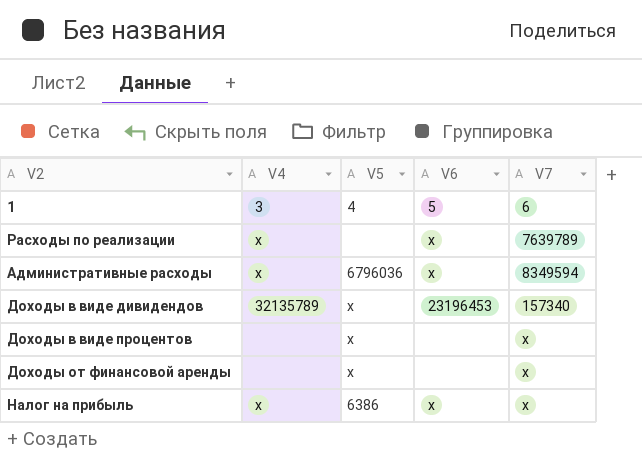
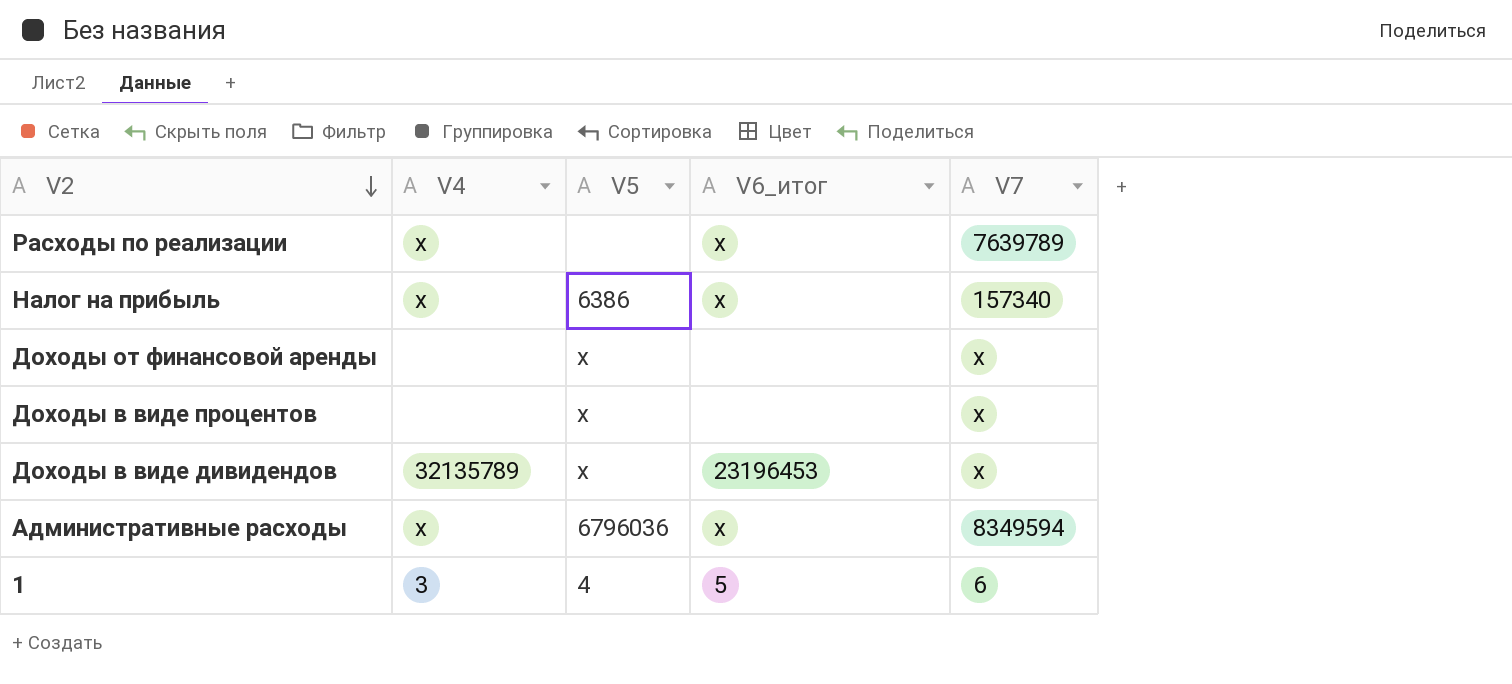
row order: none -> V2 descending
column name: V6 -> V6_итог
Налог на прибыль | V7: x -> 157340
Доходы в виде дивидендов | V7: 157340 -> x

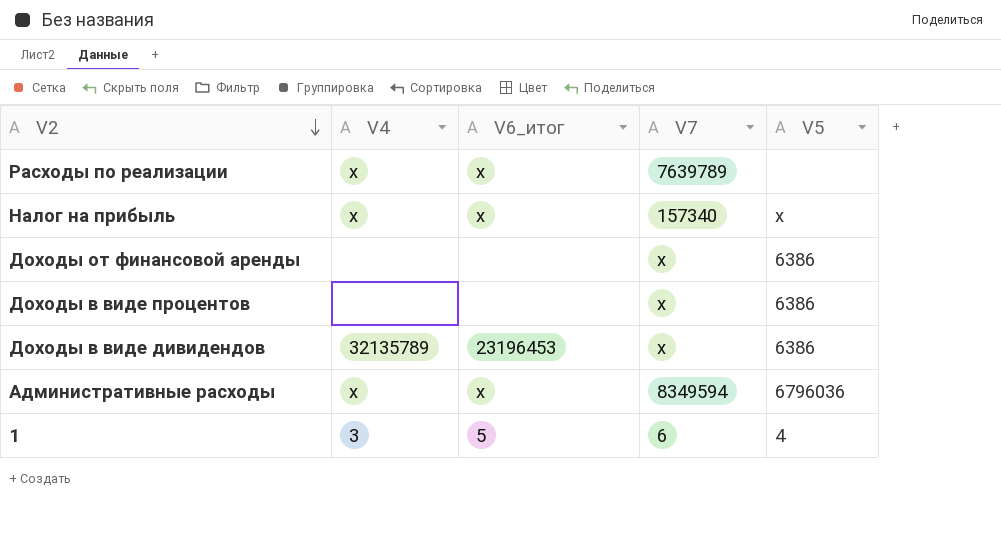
column V5 | position: 3 -> 5
Налог на прибыль | V5: 6386 -> x
Доходы от финансовой аренды | V5: x -> 6386
Доходы в виде процентов | V5: x -> 6386
Доходы в виде дивидендов | V5: x -> 6386

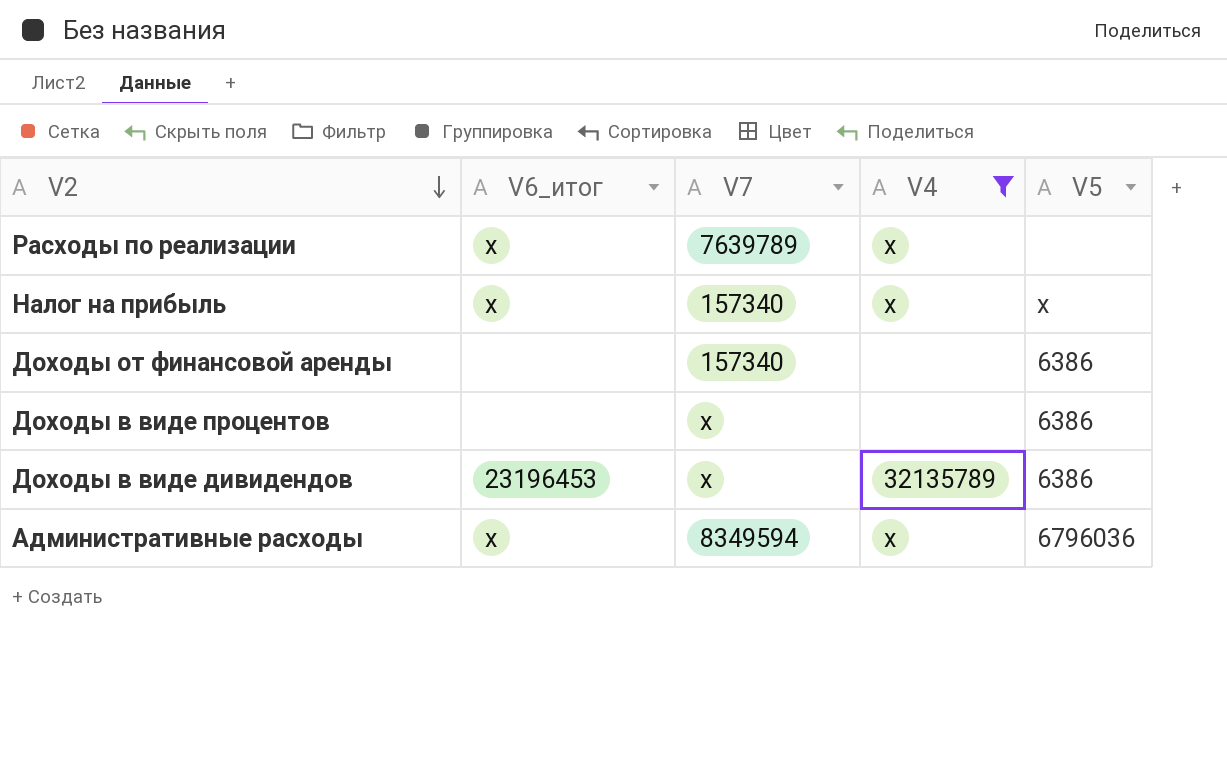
filter: none -> V4 != 3
column V4 | position: 2 -> 4
Доходы от финансовой аренды | V7: x -> 157340

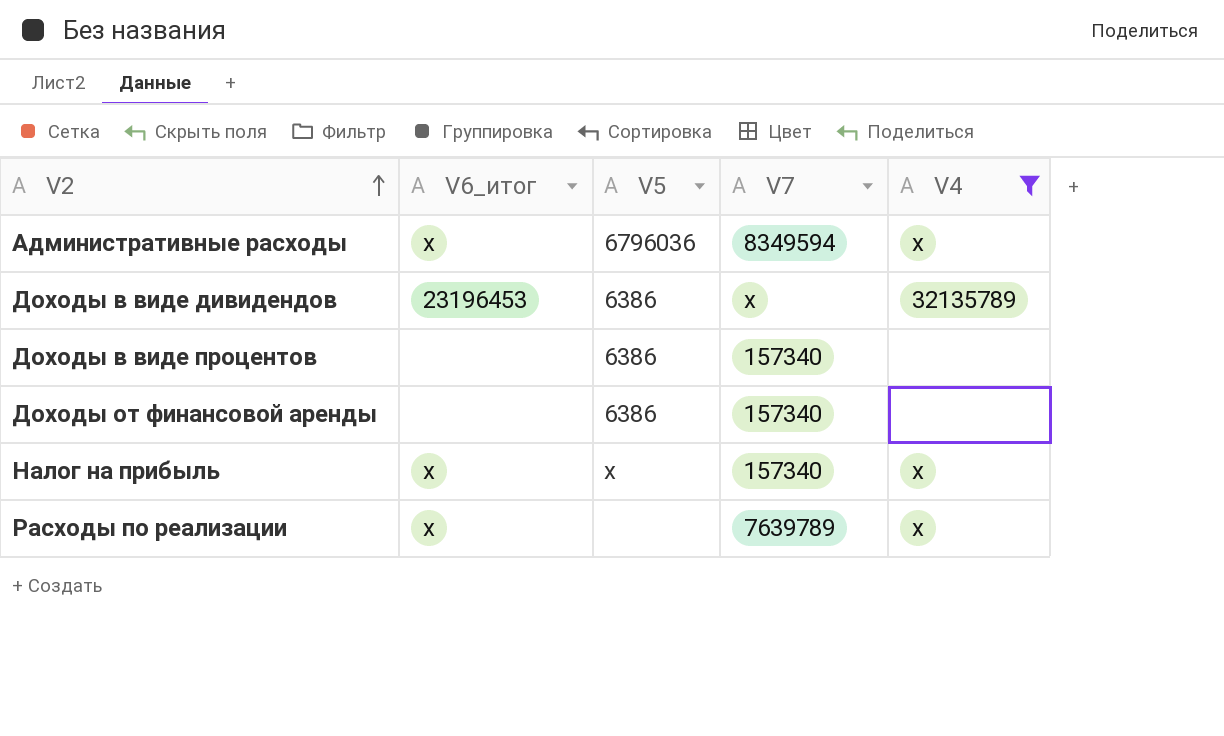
row order: V2 descending -> V2 ascending
column V5 | position: 5 -> 3
Доходы в виде процентов | V7: x -> 157340

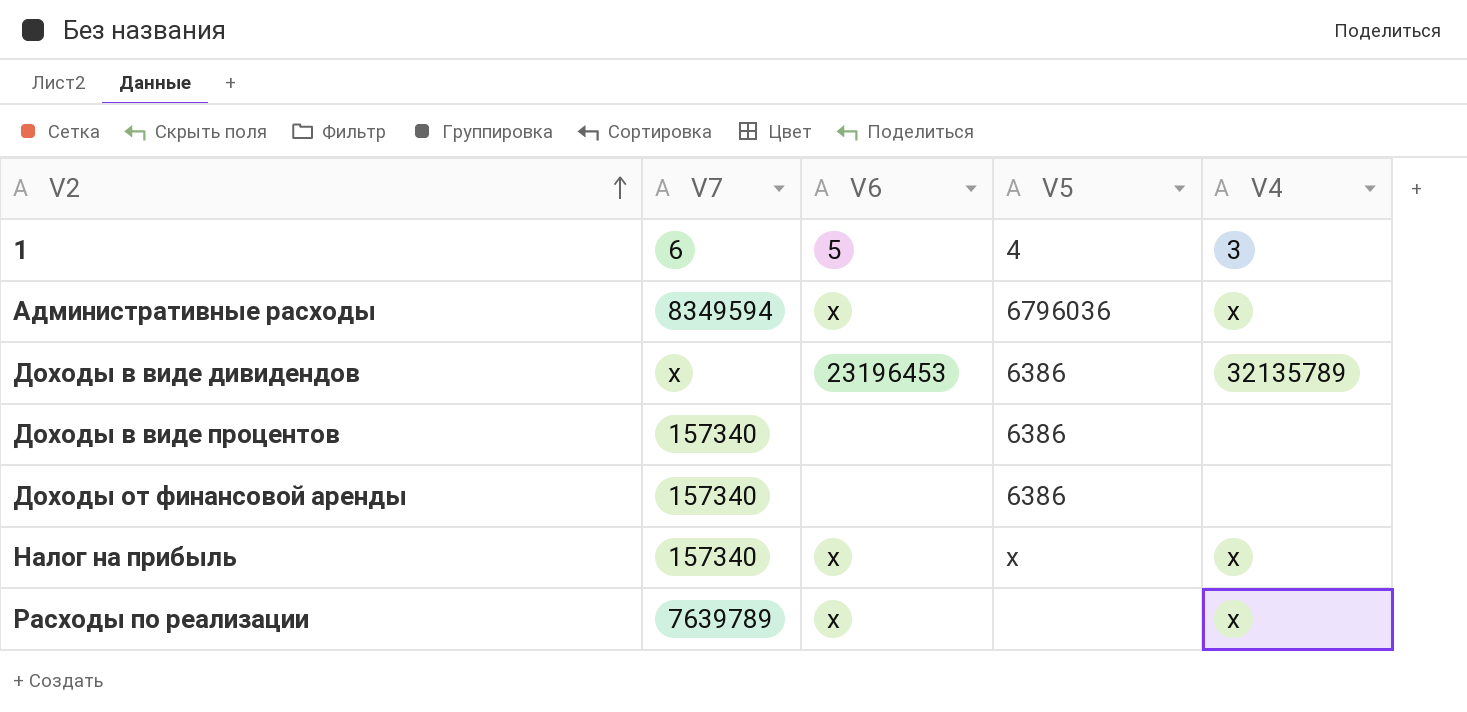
filter: V4 != 3 -> none
column V7 | position: 4 -> 2
column name: V6_итог -> V6

